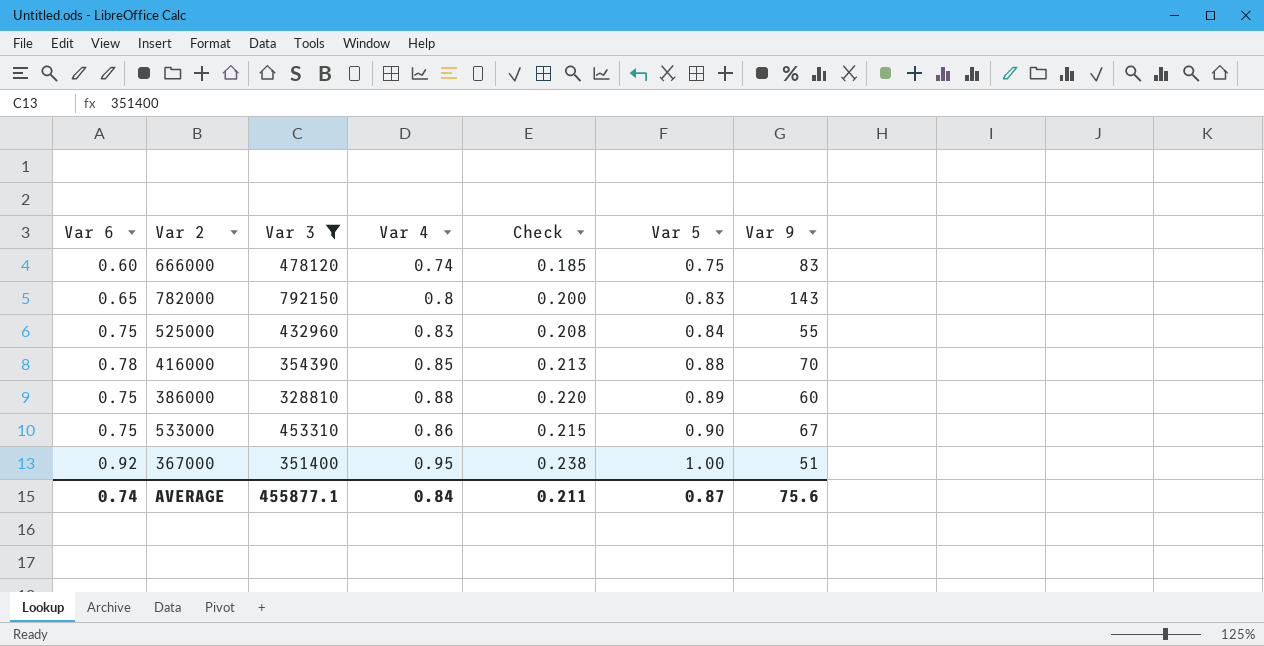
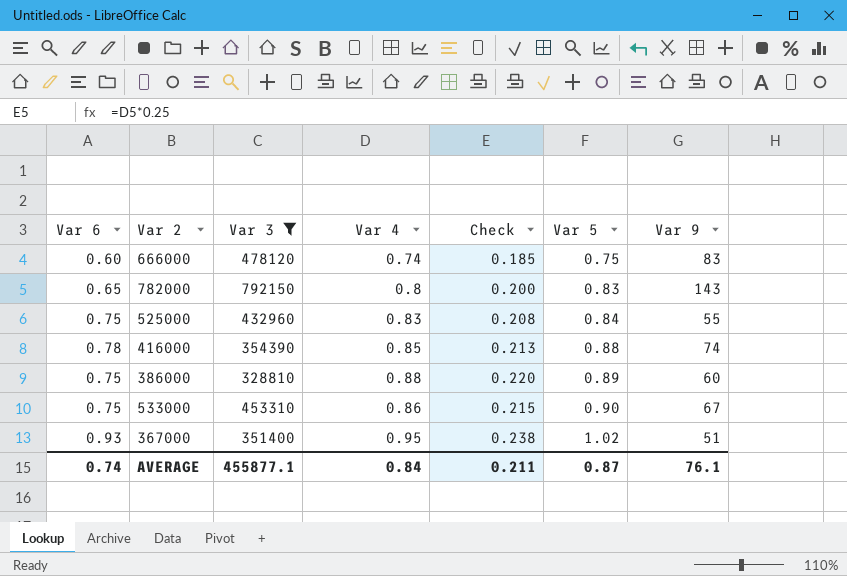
416000 | Var 9: 70 -> 74
367000 | Var 6: 0.92 -> 0.93
367000 | Var 5: 1.00 -> 1.02
AVERAGE | Var 9: 75.6 -> 76.1

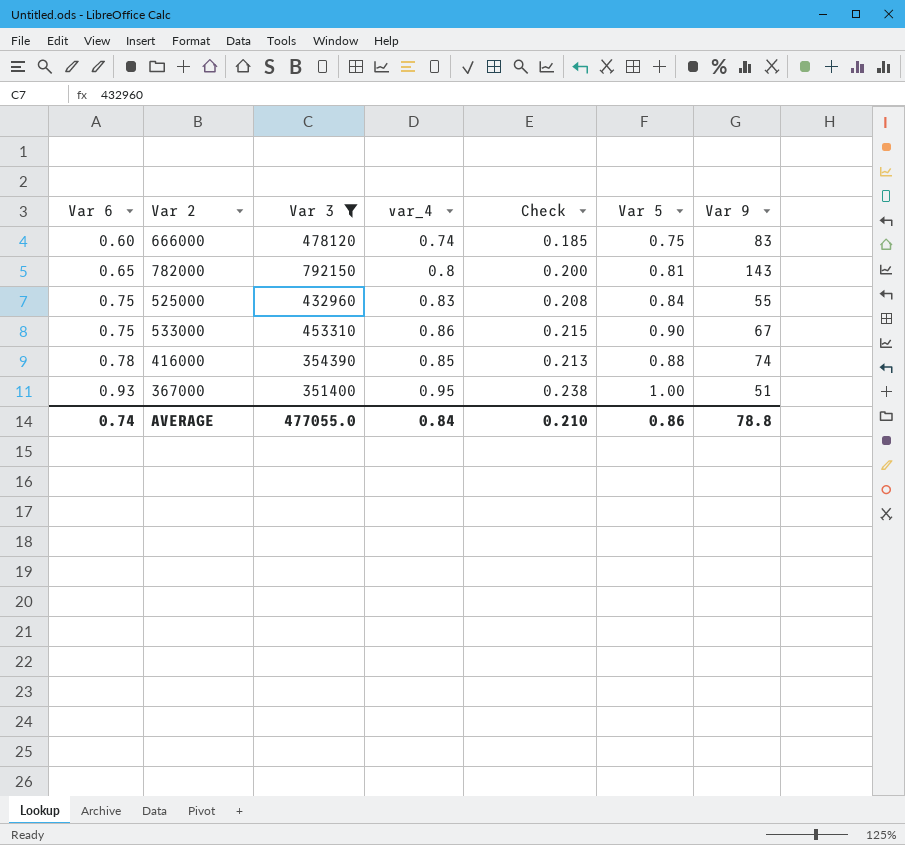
row order: Var 5 ascending -> Var 6 ascending
column name: Var 4 -> var_4
row 386000: 0.75 | 328810 | 0.88 | 0.220 | 0.89 | 60 -> none
782000 | Var 5: 0.83 -> 0.81
367000 | Var 5: 1.02 -> 1.00
AVERAGE | Var 3: 455877.1 -> 477055.0
AVERAGE | Check: 0.211 -> 0.210
AVERAGE | Var 5: 0.87 -> 0.86
AVERAGE | Var 9: 76.1 -> 78.8

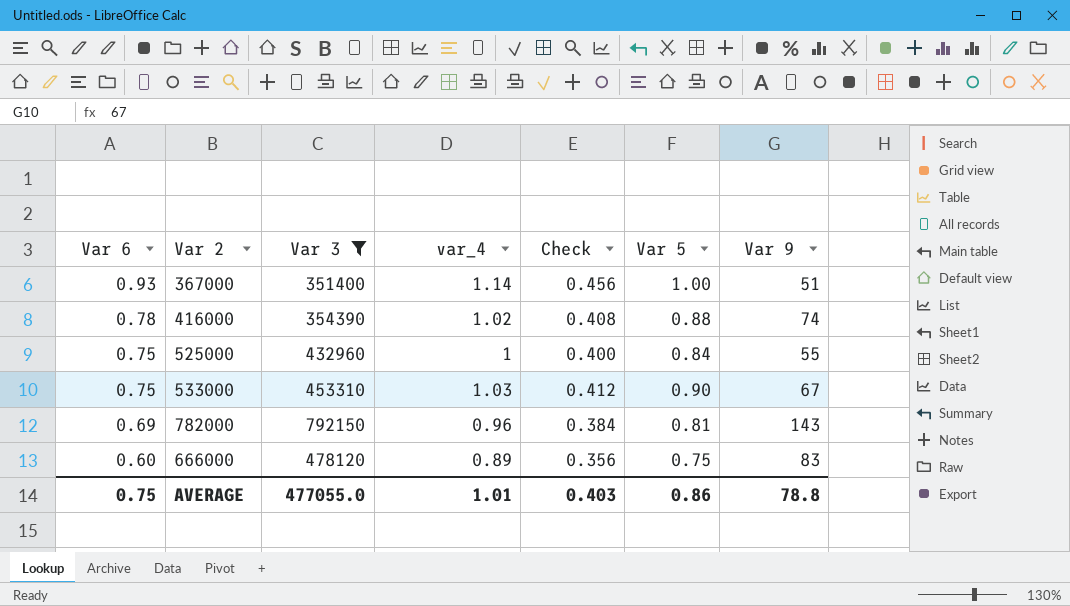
row order: Var 6 ascending -> Var 6 descending
column Check | formula: [var_4] * 0.25 -> [var_4] * 0.4
367000 | var_4: 0.95 -> 1.14
416000 | var_4: 0.85 -> 1.02
525000 | var_4: 0.83 -> 1
533000 | var_4: 0.86 -> 1.03
782000 | Var 6: 0.65 -> 0.69
782000 | var_4: 0.8 -> 0.96
666000 | var_4: 0.74 -> 0.89
AVERAGE | Var 6: 0.74 -> 0.75
AVERAGE | var_4: 0.84 -> 1.01
AVERAGE | Check: 0.210 -> 0.403

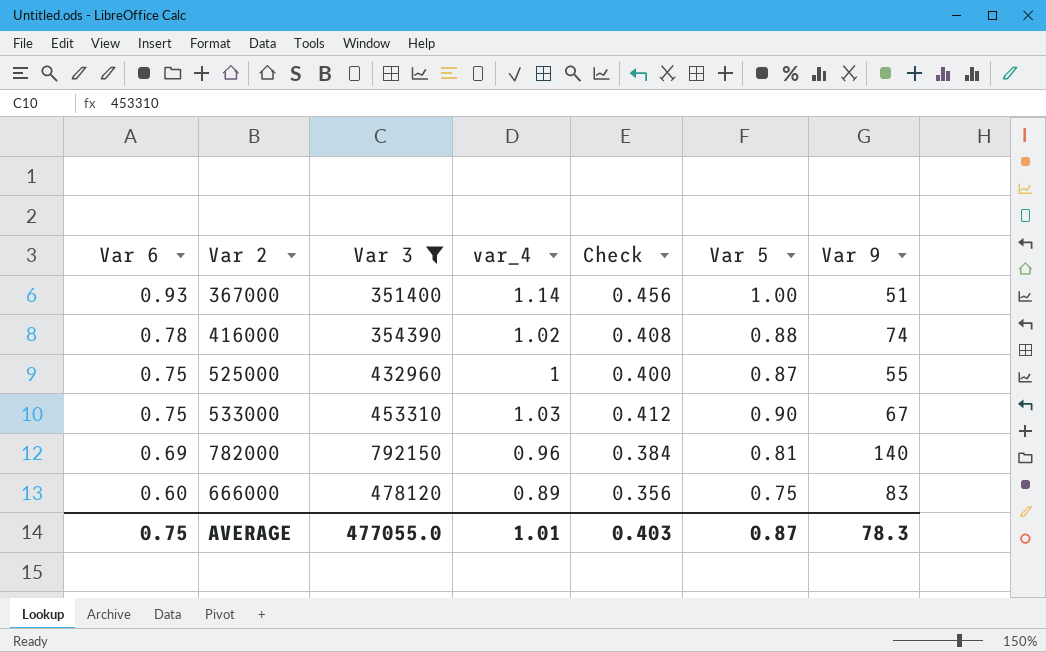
525000 | Var 5: 0.84 -> 0.87
782000 | Var 9: 143 -> 140
AVERAGE | Var 5: 0.86 -> 0.87
AVERAGE | Var 9: 78.8 -> 78.3

